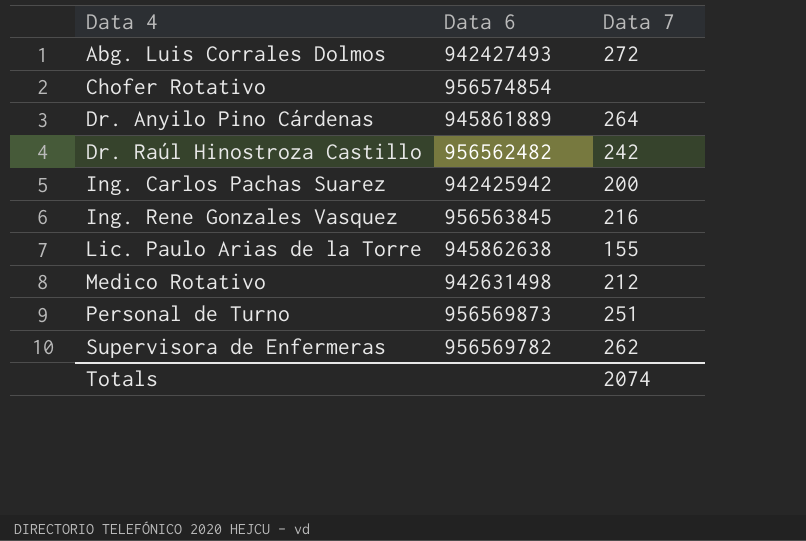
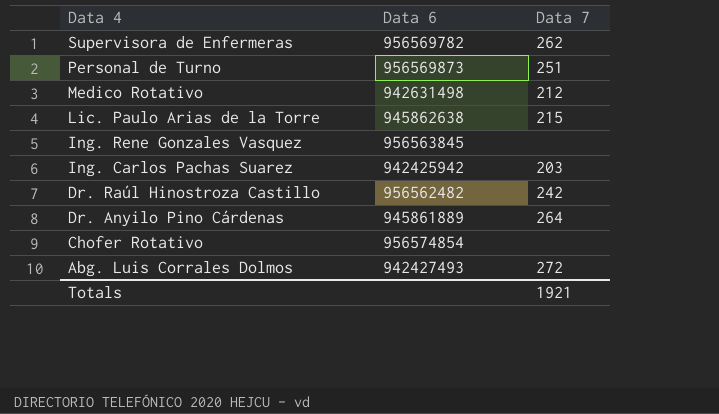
row order: Data 4 ascending -> Data 4 descending
Lic. Paulo Arias de la Torre | Data 7: 155 -> 215
Ing. Rene Gonzales Vasquez | Data 7: 216 -> none
Ing. Carlos Pachas Suarez | Data 7: 200 -> 203
Totals | Data 7: 2074 -> 1921

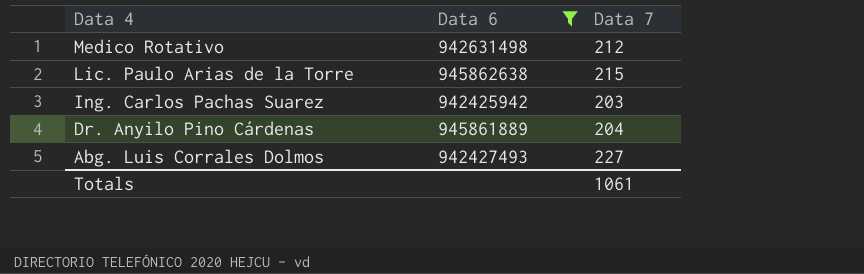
filter: none -> Data 6 <= 945862638
Dr. Anyilo Pino Cárdenas | Data 7: 264 -> 204
Abg. Luis Corrales Dolmos | Data 7: 272 -> 227
Totals | Data 7: 1921 -> 1061

